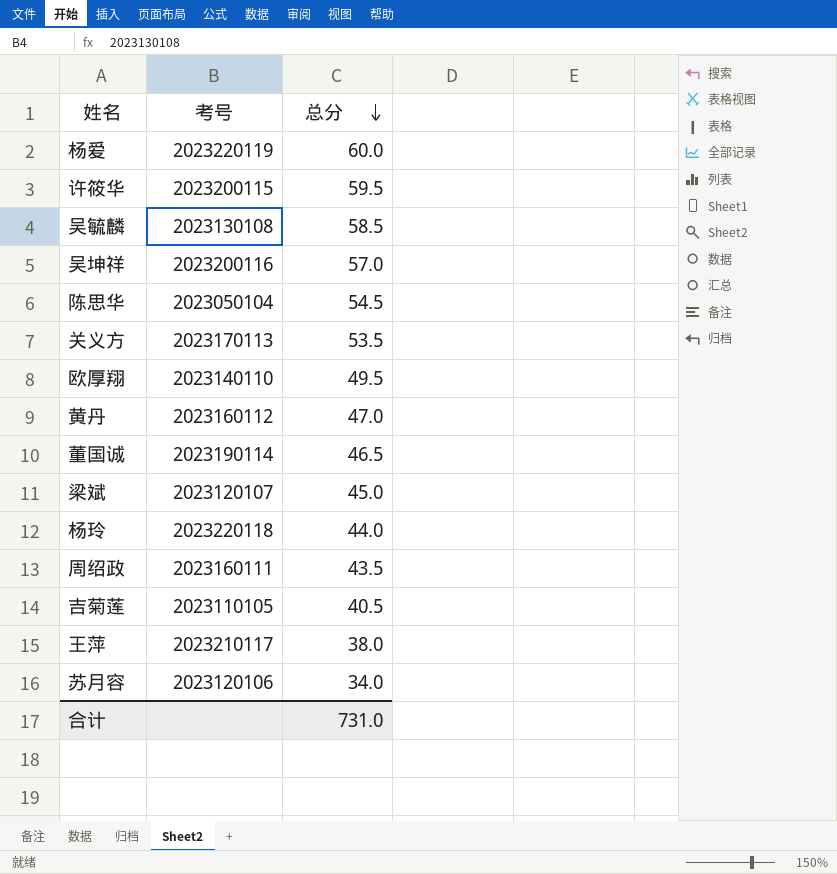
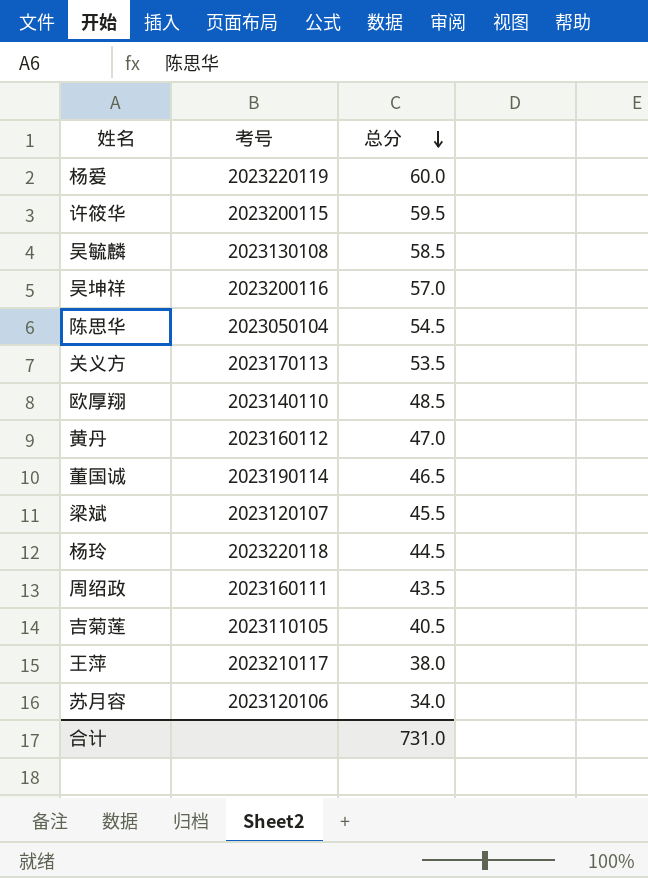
欧厚翔 | 总分: 49.5 -> 48.5
梁斌 | 总分: 45.0 -> 45.5
杨玲 | 总分: 44.0 -> 44.5

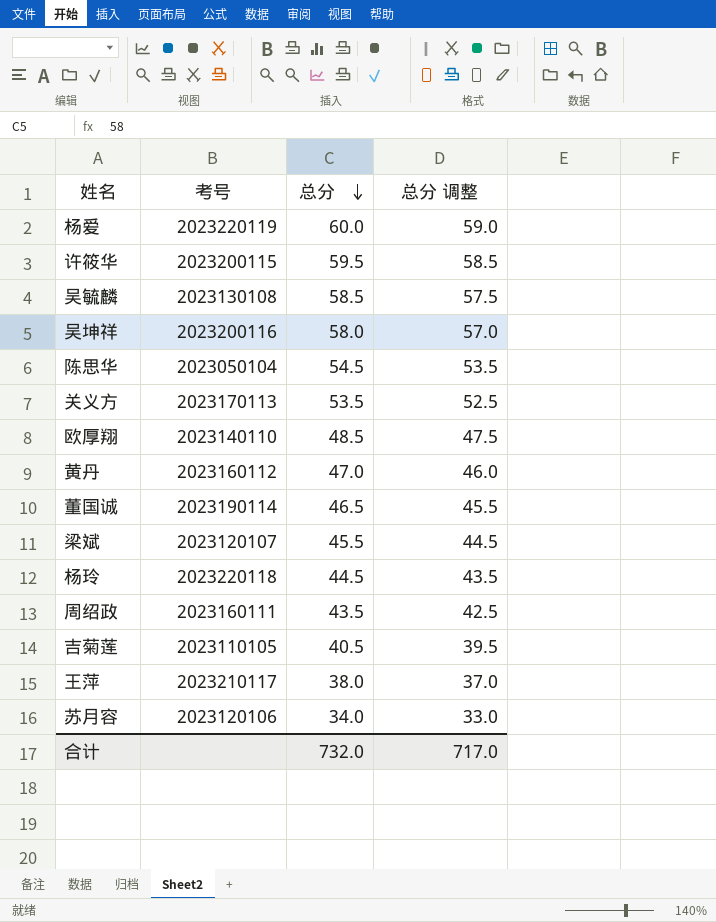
column 总分 调整 | formula: none -> [总分] - 1
吴坤祥 | 总分: 57.0 -> 58.0
合计 | 总分: 731.0 -> 732.0

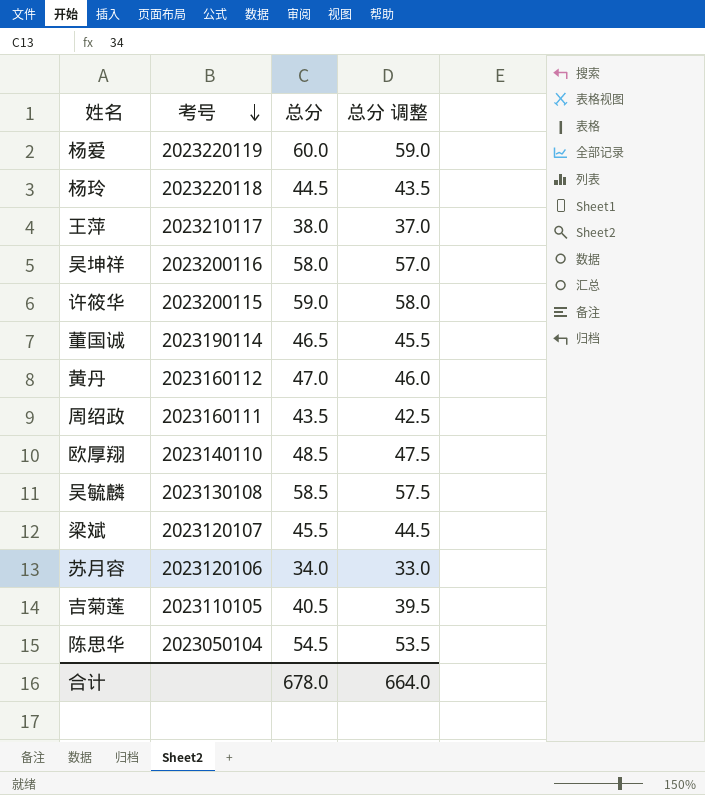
row order: 总分 descending -> 考号 descending
row 关义方: 2023170113 | 53.5 | 52.5 -> none
许筱华 | 总分: 59.5 -> 59.0
许筱华 | 总分 调整: 58.5 -> 58.0
合计 | 总分: 732.0 -> 678.0
合计 | 总分 调整: 717.0 -> 664.0

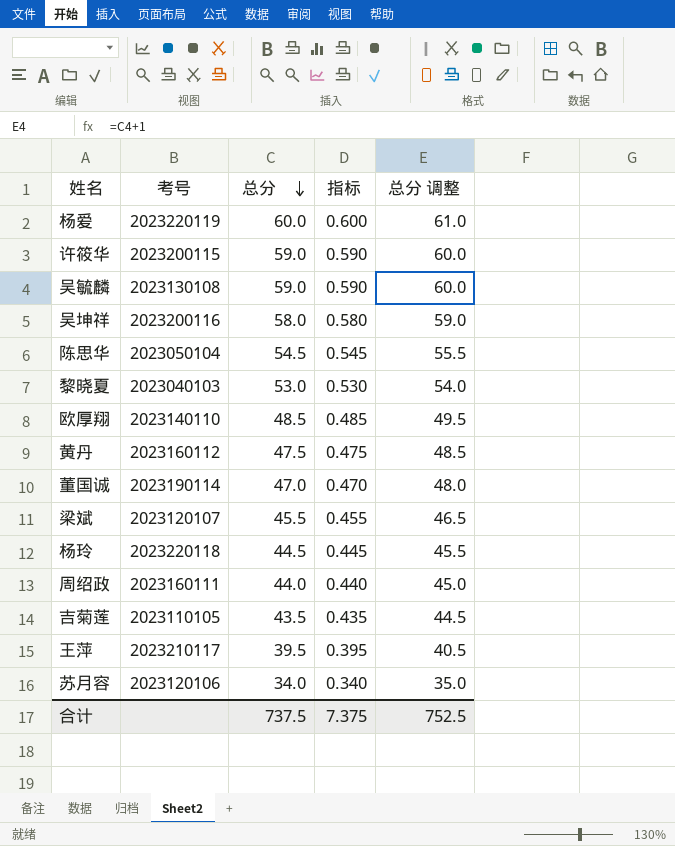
row order: 考号 descending -> 总分 descending
column 指标 | formula: none -> [总分] * 0.01
column 总分 调整 | formula: [总分] - 1 -> [总分] + 1
吴毓麟 | 总分: 58.5 -> 59.0
row 黎晓夏: none -> 2023040103 | 53.0 | 0.530 | 54.0
黄丹 | 总分: 47.0 -> 47.5
董国诚 | 总分: 46.5 -> 47.0
周绍政 | 总分: 43.5 -> 44.0
吉菊莲 | 总分: 40.5 -> 43.5
王萍 | 总分: 38.0 -> 39.5
合计 | 总分: 678.0 -> 737.5
合计 | 总分 调整: 664.0 -> 752.5

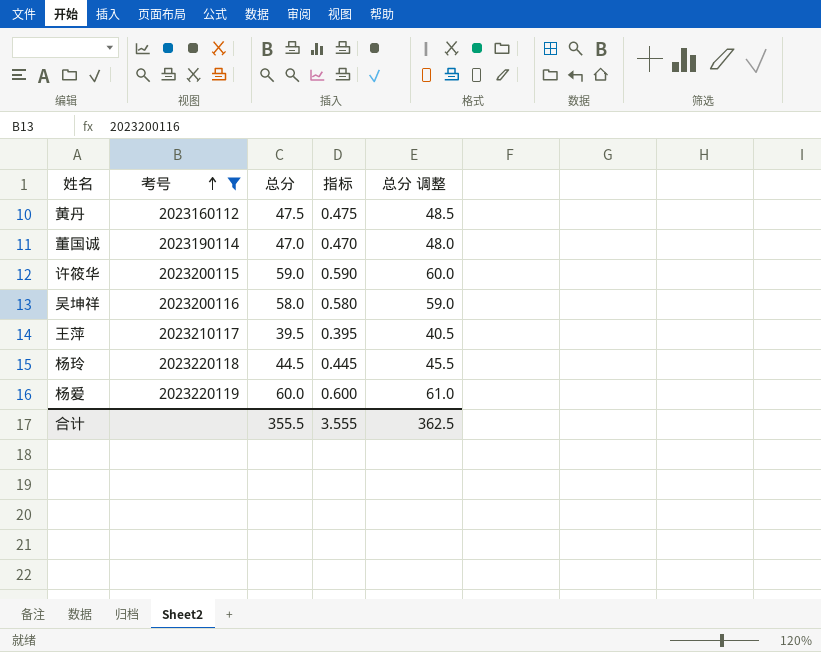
filter: none -> 考号 >= 2023160112
row order: 总分 descending -> 考号 ascending
合计 | 总分: 737.5 -> 355.5
合计 | 指标: 7.375 -> 3.555
合计 | 总分 调整: 752.5 -> 362.5

